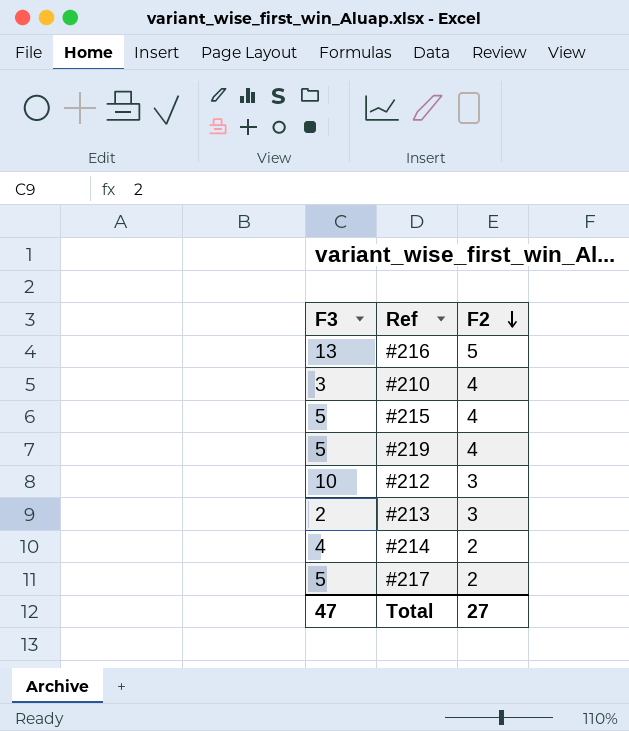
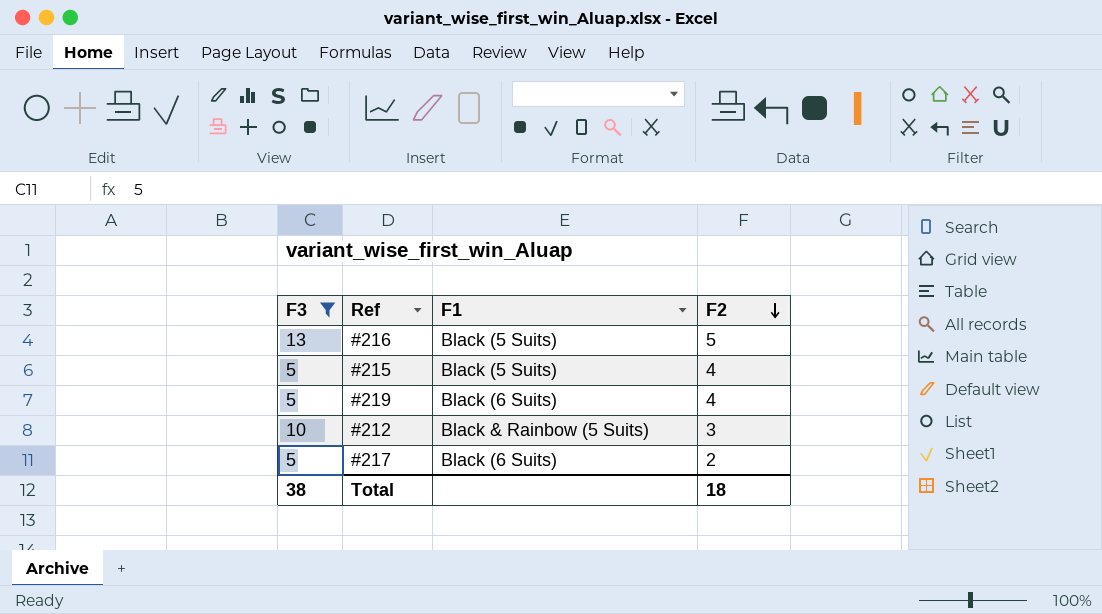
filter: none -> F3 >= 5
column F1 | position: none -> 3
Total | F3: 47 -> 38
Total | F2: 27 -> 18

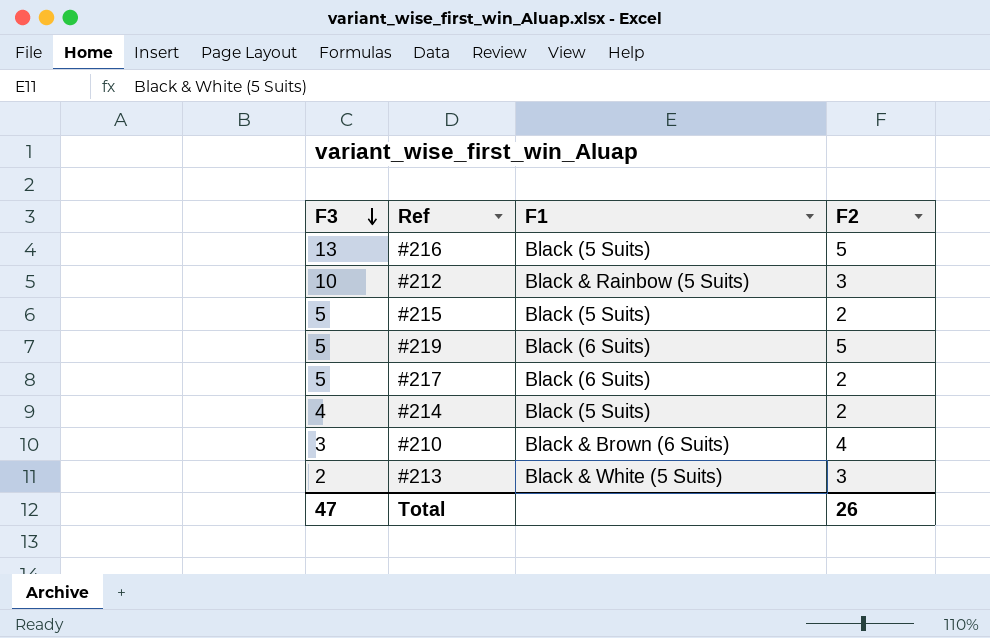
filter: F3 >= 5 -> none
row order: F2 descending -> F3 descending
#215 | F2: 4 -> 2
#219 | F2: 4 -> 5
Total | F3: 38 -> 47
Total | F2: 18 -> 26

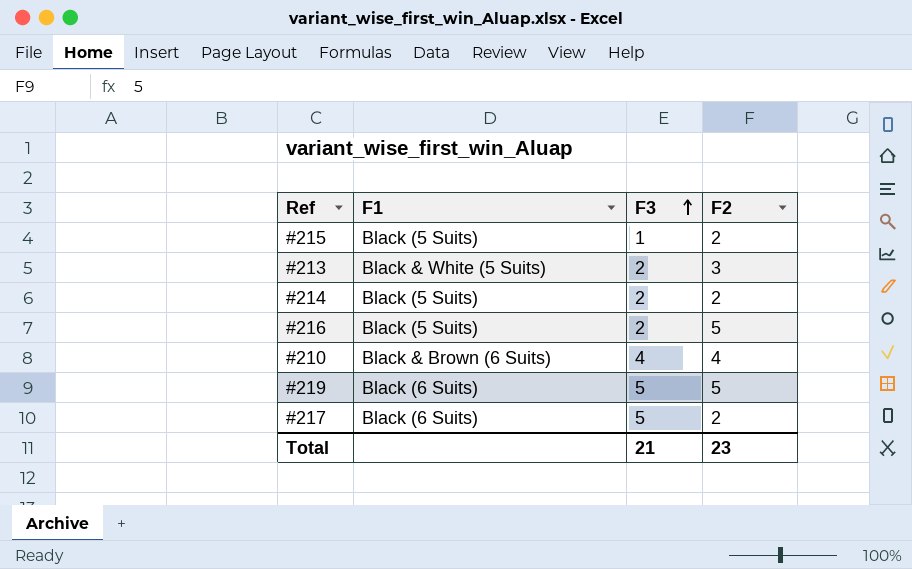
row order: F3 descending -> F3 ascending
column F3 | position: 1 -> 3
row #212: 10 | Black & Rainbow (5 Suits) | 3 -> none
#215 | F3: 5 -> 1
#214 | F3: 4 -> 2
#216 | F3: 13 -> 2
#210 | F3: 3 -> 4
Total | F3: 47 -> 21
Total | F2: 26 -> 23

